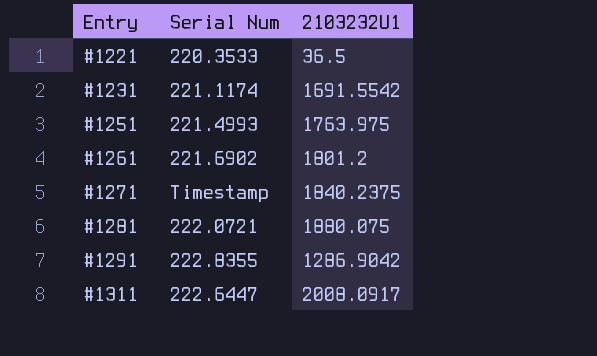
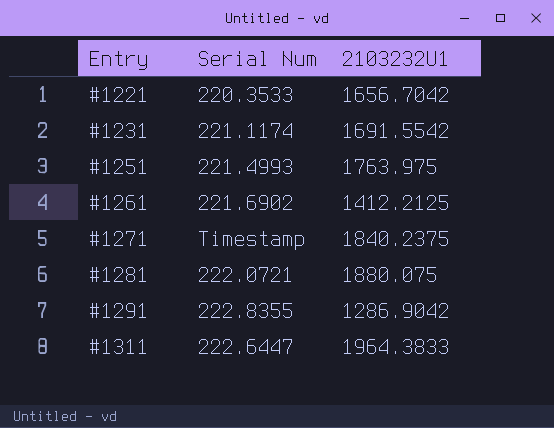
#1221 | 2103232U1: 36.5 -> 1656.7042
#1261 | 2103232U1: 1801.2 -> 1412.2125
#1311 | 2103232U1: 2008.0917 -> 1964.3833

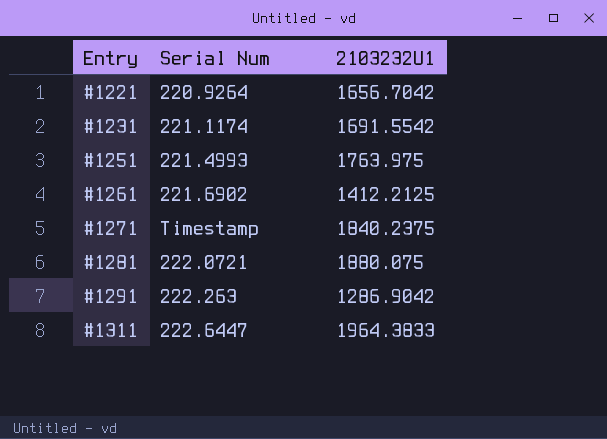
#1221 | Serial Num: 220.3533 -> 220.9264
#1291 | Serial Num: 222.8355 -> 222.263

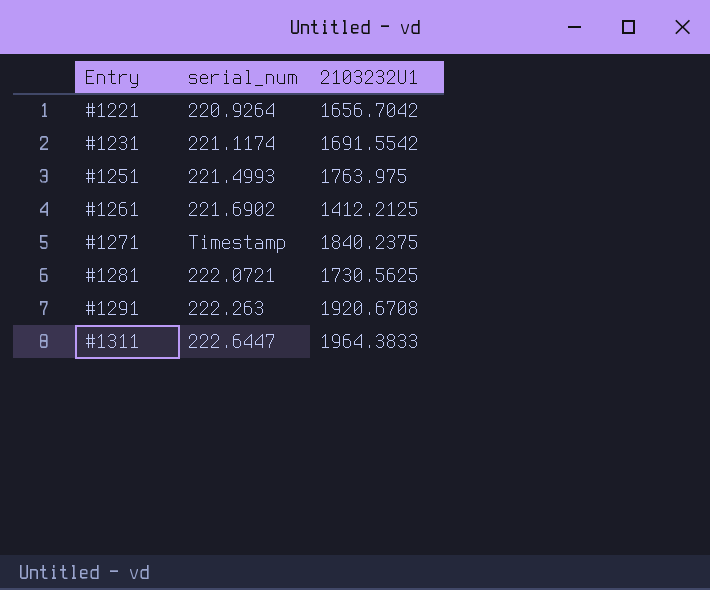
column name: Serial Num -> serial_num
#1281 | 2103232U1: 1880.075 -> 1730.5625
#1291 | 2103232U1: 1286.9042 -> 1920.6708

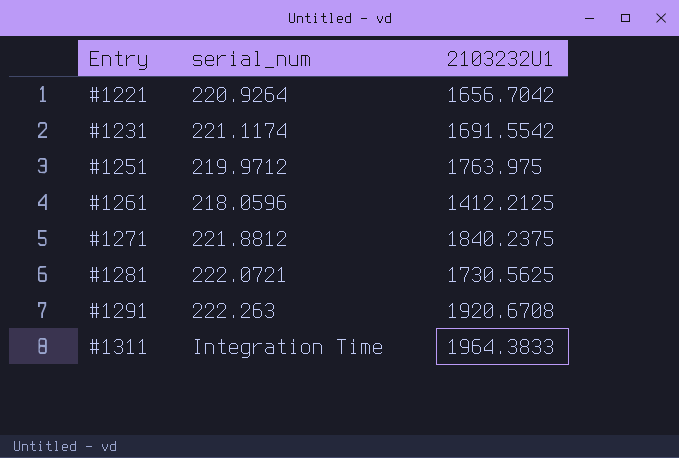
#1251 | serial_num: 221.4993 -> 219.9712
#1261 | serial_num: 221.6902 -> 218.0596
#1271 | serial_num: Timestamp -> 221.8812
#1311 | serial_num: 222.6447 -> Integration Time

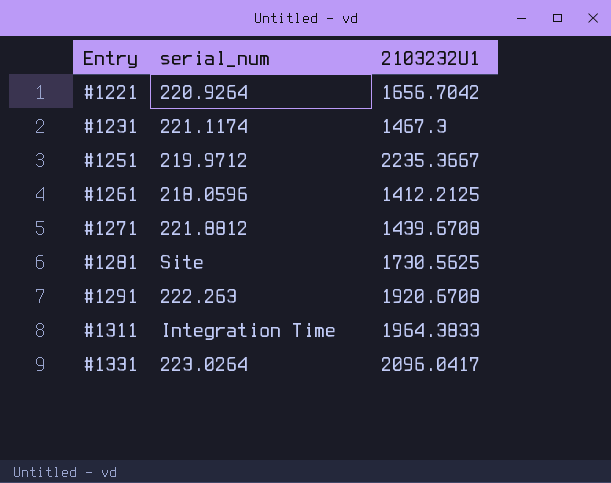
#1231 | 2103232U1: 1691.5542 -> 1467.3
#1251 | 2103232U1: 1763.975 -> 2235.3667
#1271 | 2103232U1: 1840.2375 -> 1439.6708
#1281 | serial_num: 222.0721 -> Site
row #1331: none -> 223.0264 | 2096.0417

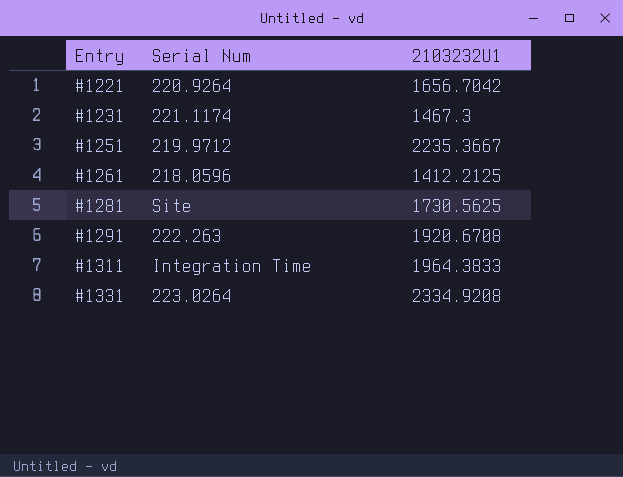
column name: serial_num -> Serial Num
row #1271: 221.8812 | 1439.6708 -> none
#1331 | 2103232U1: 2096.0417 -> 2334.9208

